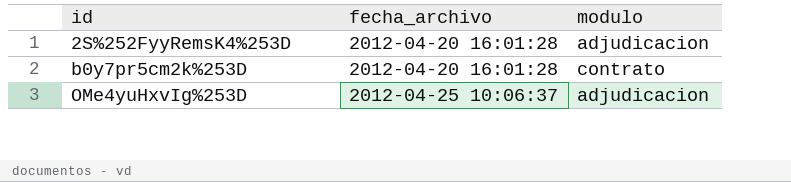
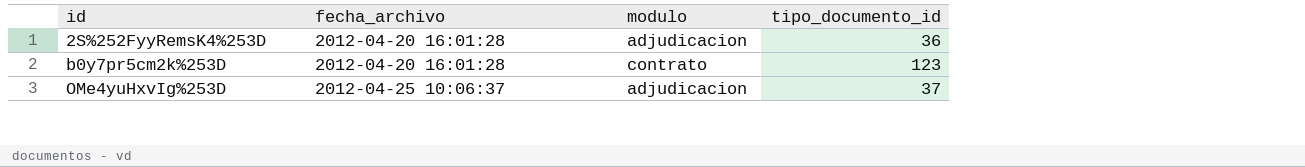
column tipo_documento_id | position: none -> 4

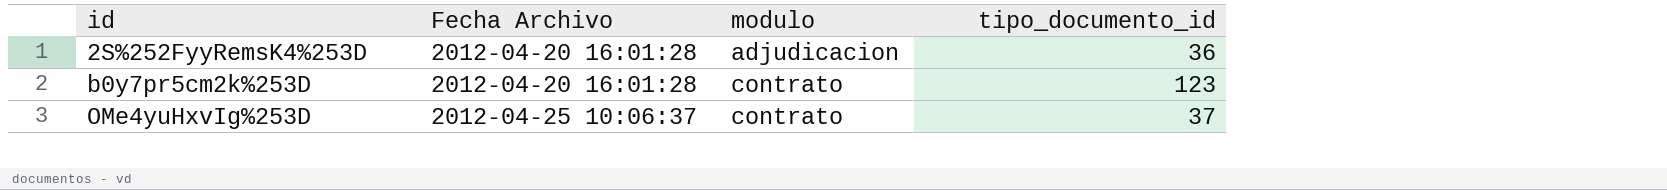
column name: fecha_archivo -> Fecha Archivo
OMe4yuHxvIg%253D | modulo: adjudicacion -> contrato

